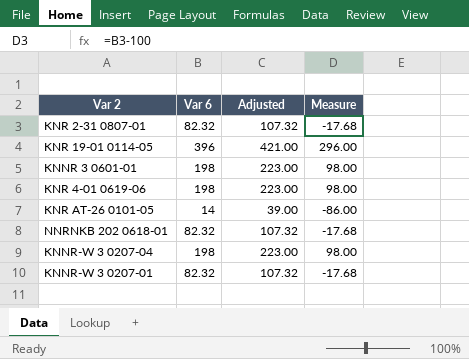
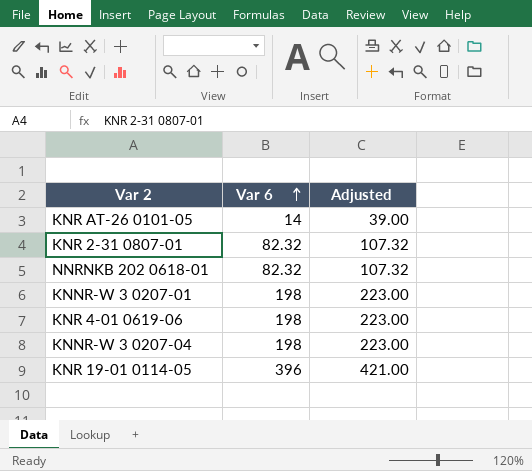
row order: none -> Var 6 ascending
column Measure | formula: [Var 6] - 100 -> none
row KNNR 3 0601-01: 198 | 223.00 | 98.00 -> none
KNNR-W 3 0207-01 | Var 6: 82.32 -> 198
KNNR-W 3 0207-01 | Adjusted: 107.32 -> 223.00

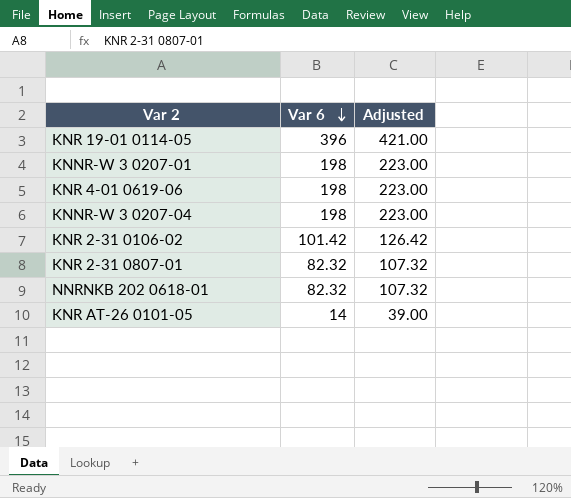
row order: Var 6 ascending -> Var 6 descending
row KNR 2-31 0106-02: none -> 101.42 | 126.42

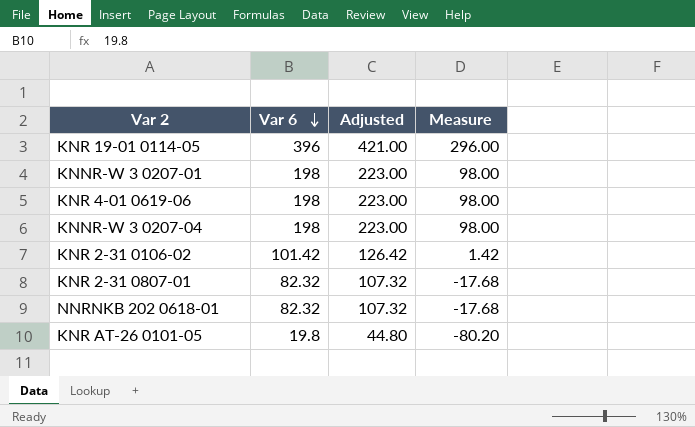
column Measure | formula: none -> [Var 6] - 100
KNR AT-26 0101-05 | Var 6: 14 -> 19.8
KNR AT-26 0101-05 | Adjusted: 39.00 -> 44.80

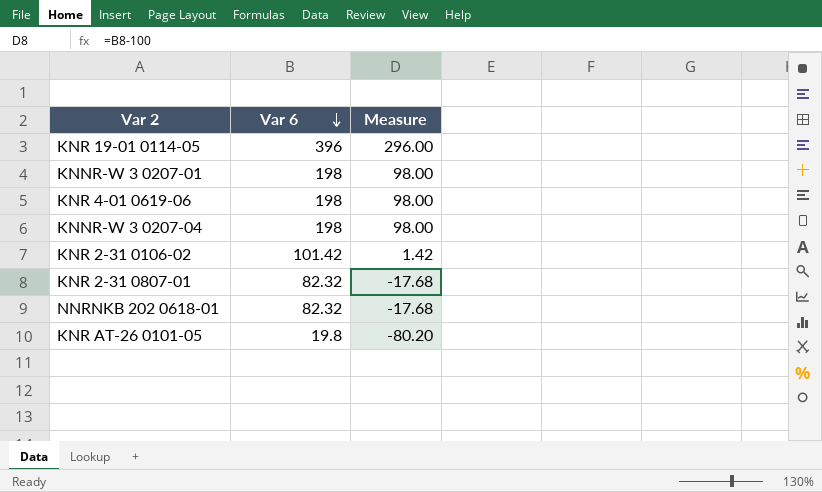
column Adjusted | formula: [Var 6] + 25 -> none

